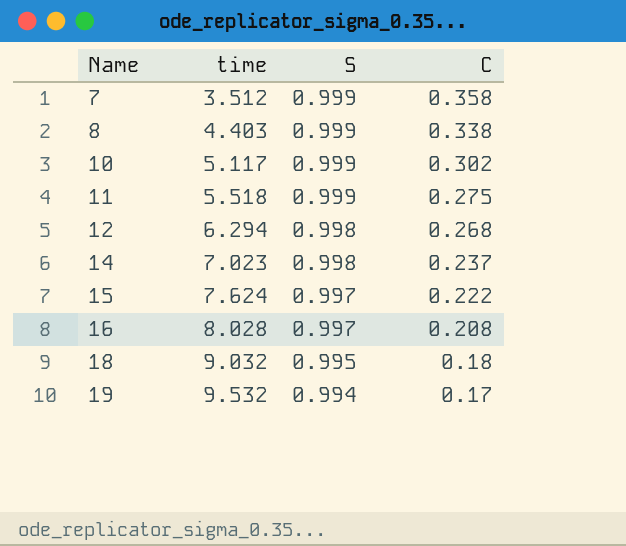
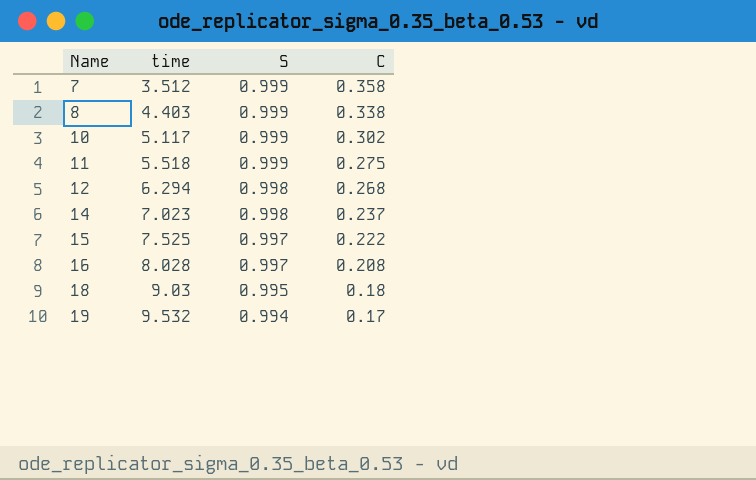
15 | time: 7.624 -> 7.525
18 | time: 9.032 -> 9.03

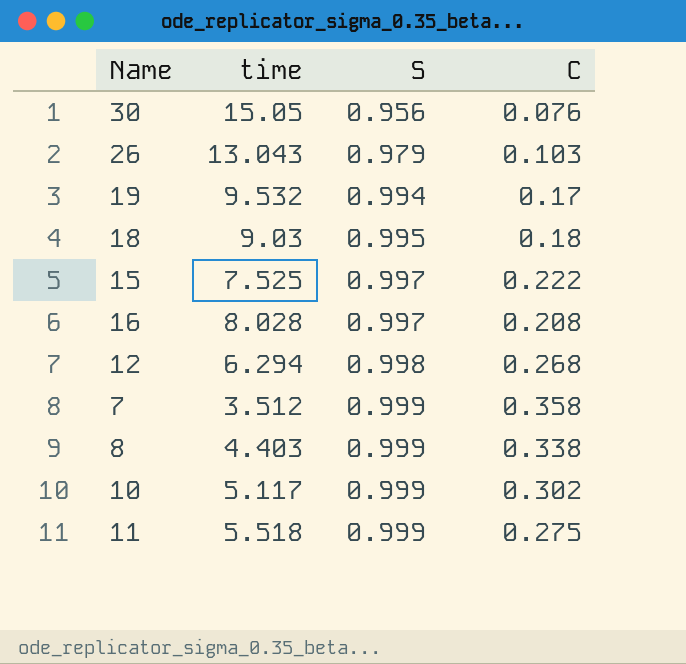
row order: Name ascending -> S ascending
row 14: 7.023 | 0.998 | 0.237 -> none
row 30: none -> 15.05 | 0.956 | 0.076
row 26: none -> 13.043 | 0.979 | 0.103

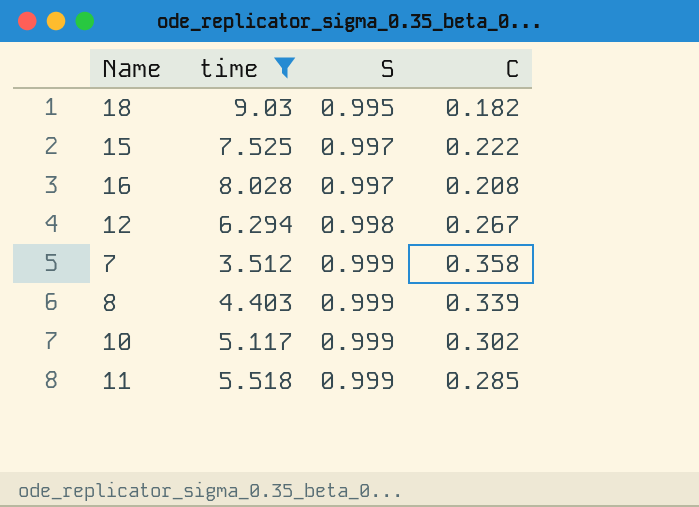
filter: none -> time <= 9.03
18 | C: 0.18 -> 0.182
12 | C: 0.268 -> 0.267
8 | C: 0.338 -> 0.339
11 | C: 0.275 -> 0.285

